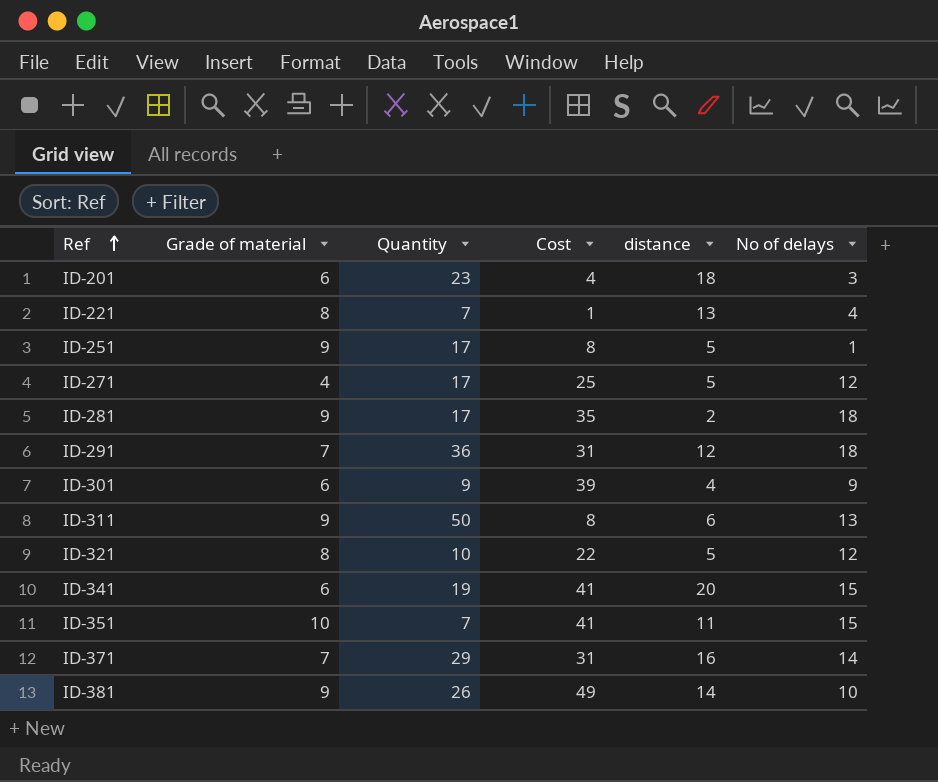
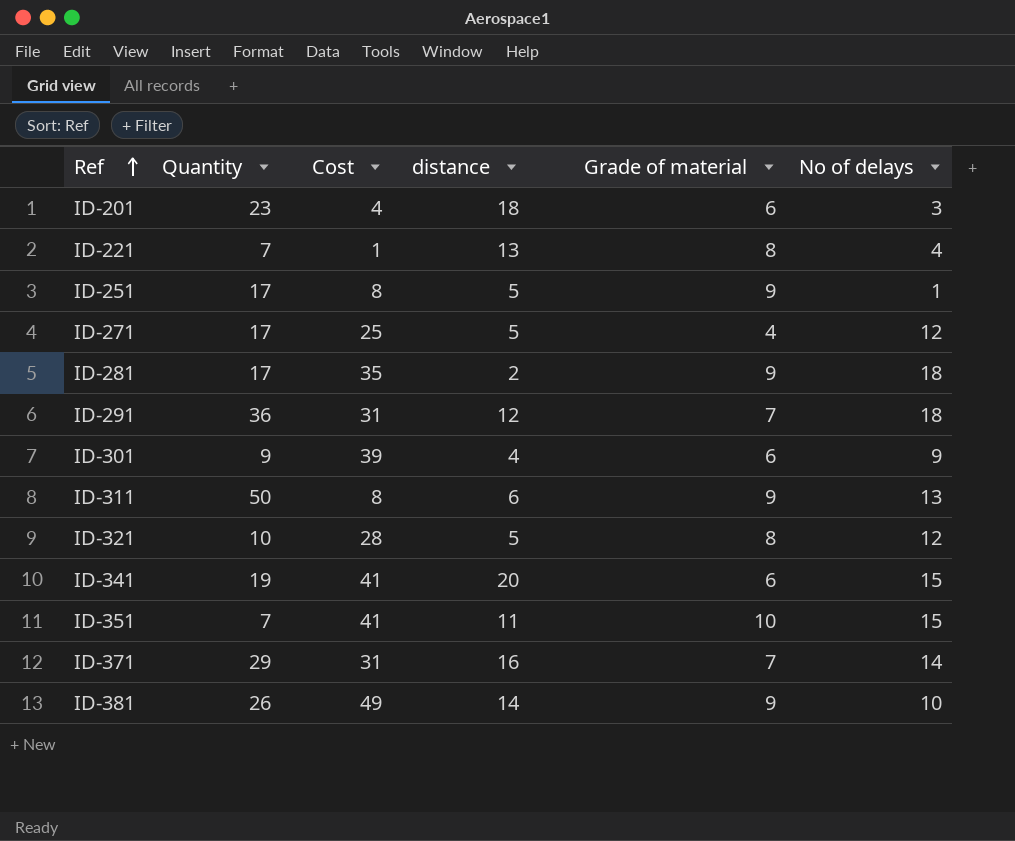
column Grade of material | position: 2 -> 5
ID-321 | Cost: 22 -> 28

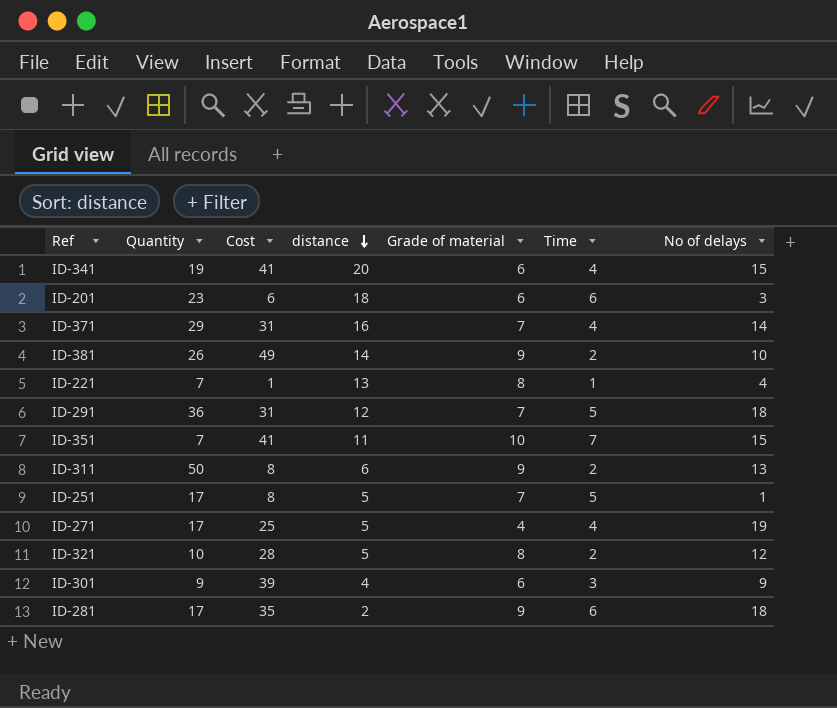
row order: Ref ascending -> distance descending
column Time | position: none -> 6
ID-201 | Cost: 4 -> 6
ID-251 | Grade of material: 9 -> 7
ID-271 | No of delays: 12 -> 19

